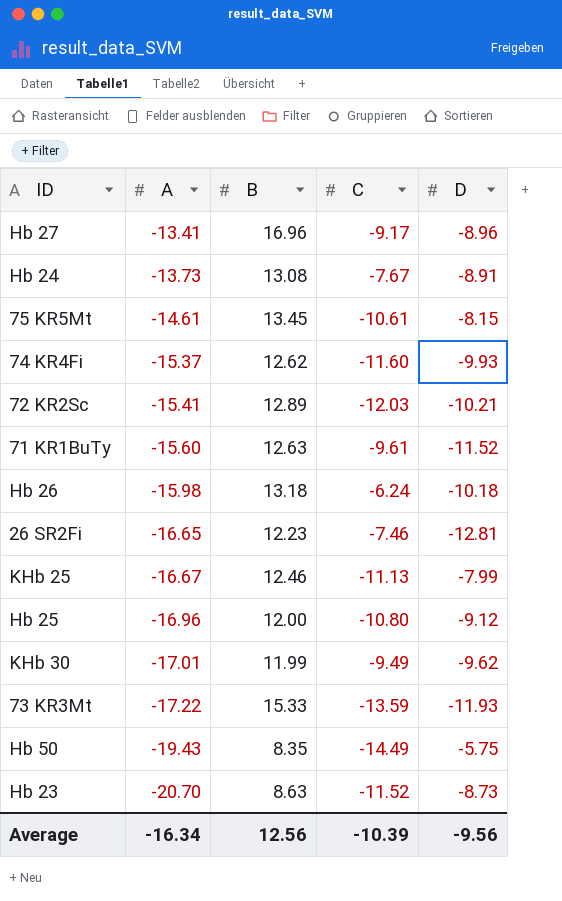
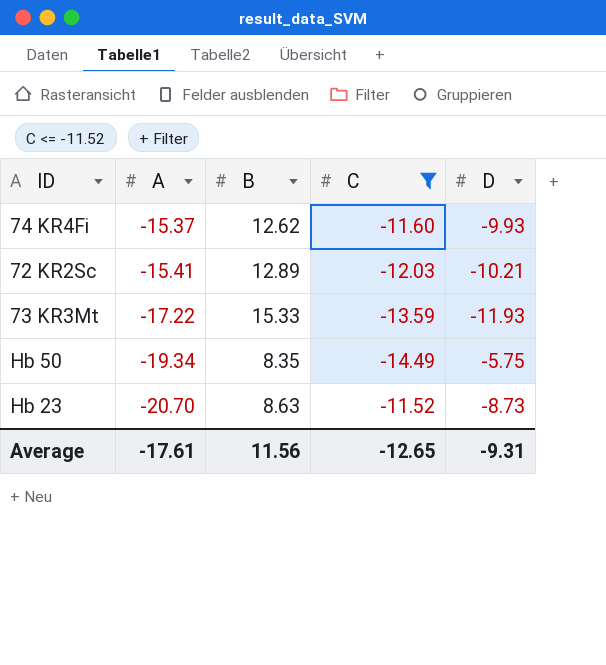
filter: none -> C <= -11.52
Hb 50 | A: -19.43 -> -19.34
Average | A: -16.34 -> -17.61
Average | B: 12.56 -> 11.56
Average | C: -10.39 -> -12.65
Average | D: -9.56 -> -9.31

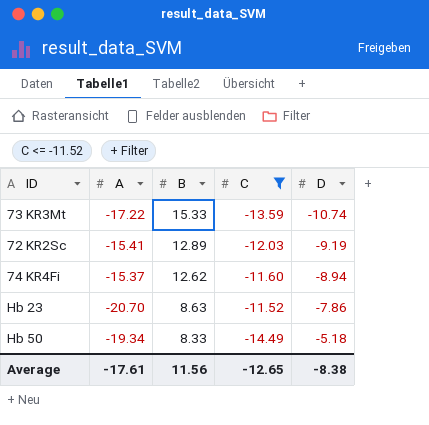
row order: A descending -> B descending
73 KR3Mt | D: -11.93 -> -10.74
72 KR2Sc | D: -10.21 -> -9.19
74 KR4Fi | D: -9.93 -> -8.94
Hb 23 | D: -8.73 -> -7.86
Hb 50 | B: 8.35 -> 8.33
Hb 50 | D: -5.75 -> -5.18
Average | D: -9.31 -> -8.38

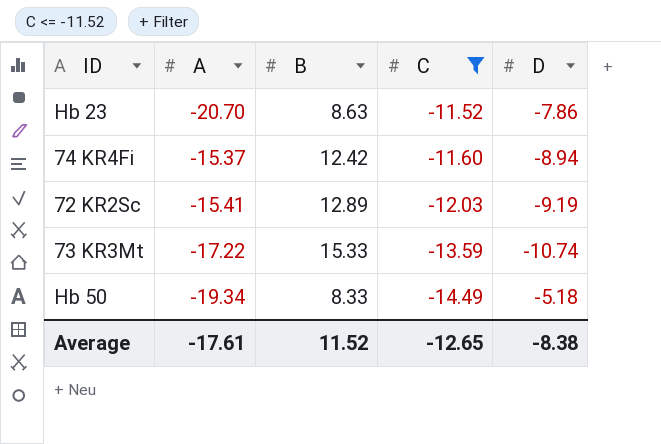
row order: B descending -> C descending
74 KR4Fi | B: 12.62 -> 12.42
Average | B: 11.56 -> 11.52

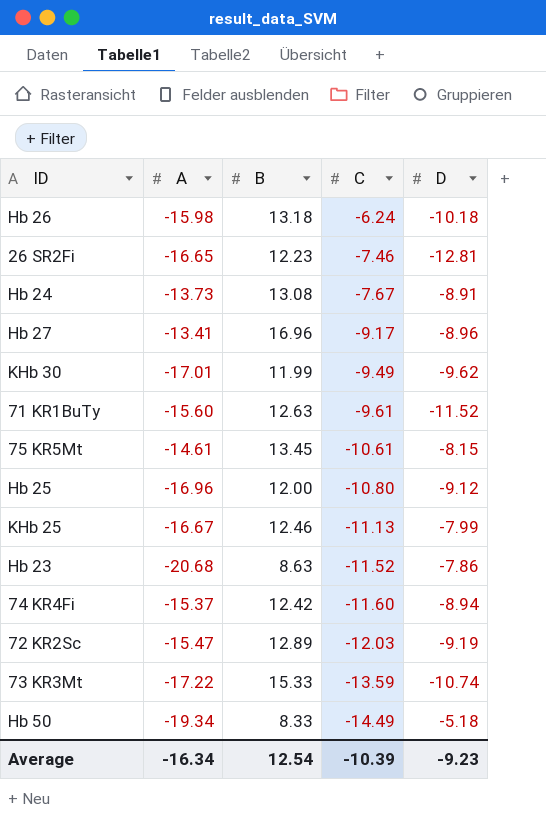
filter: C <= -11.52 -> none
Hb 23 | A: -20.70 -> -20.68
72 KR2Sc | A: -15.41 -> -15.47
Average | A: -17.61 -> -16.34
Average | B: 11.52 -> 12.54
Average | C: -12.65 -> -10.39
Average | D: -8.38 -> -9.23

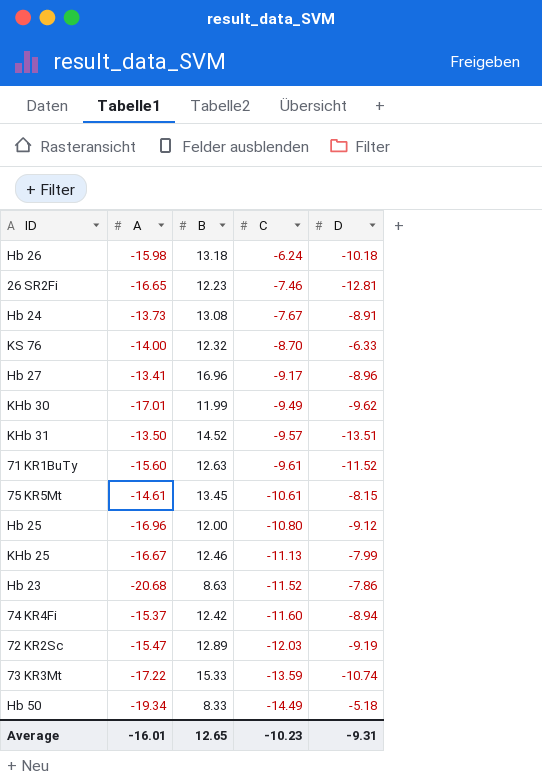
row KS 76: none -> -14.00 | 12.32 | -8.70 | -6.33
row KHb 31: none -> -13.50 | 14.52 | -9.57 | -13.51
Average | A: -16.34 -> -16.01
Average | B: 12.54 -> 12.65
Average | C: -10.39 -> -10.23
Average | D: -9.23 -> -9.31

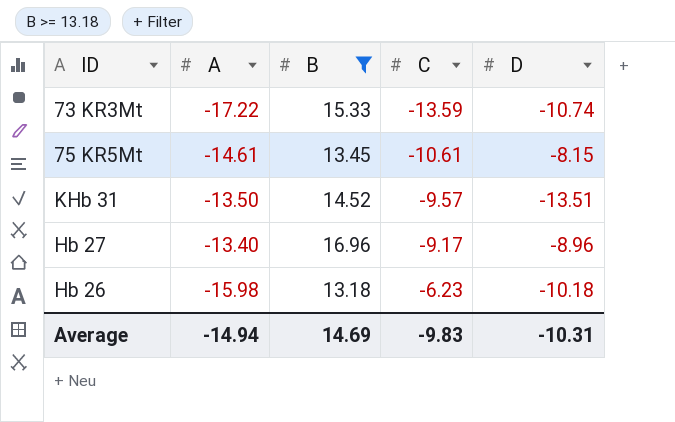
filter: none -> B >= 13.18
row order: C descending -> C ascending
Hb 27 | A: -13.41 -> -13.40
Hb 26 | C: -6.24 -> -6.23
Average | A: -16.01 -> -14.94
Average | B: 12.65 -> 14.69
Average | C: -10.23 -> -9.83
Average | D: -9.31 -> -10.31

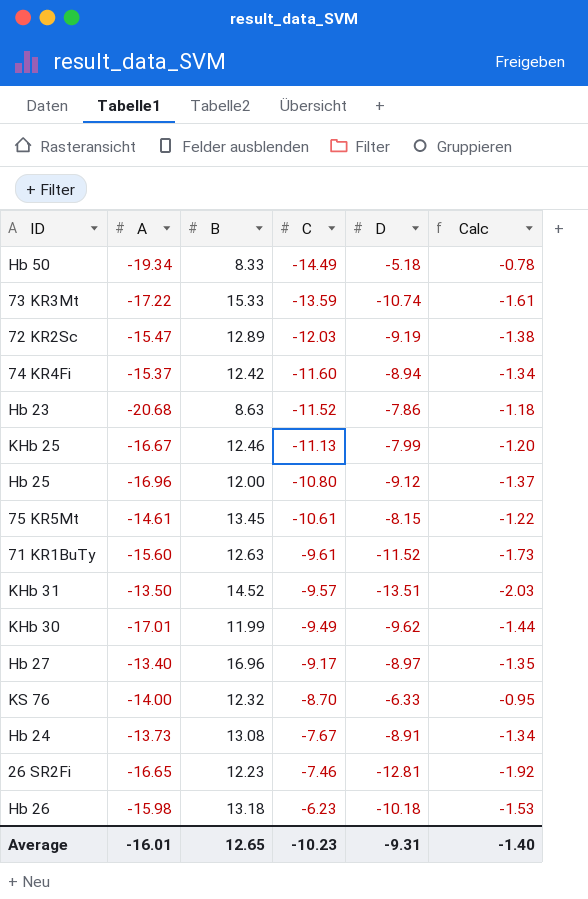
filter: B >= 13.18 -> none
column Calc | formula: none -> [D] * 0.15
Hb 27 | D: -8.96 -> -8.97
Average | A: -14.94 -> -16.01
Average | B: 14.69 -> 12.65
Average | C: -9.83 -> -10.23
Average | D: -10.31 -> -9.31

